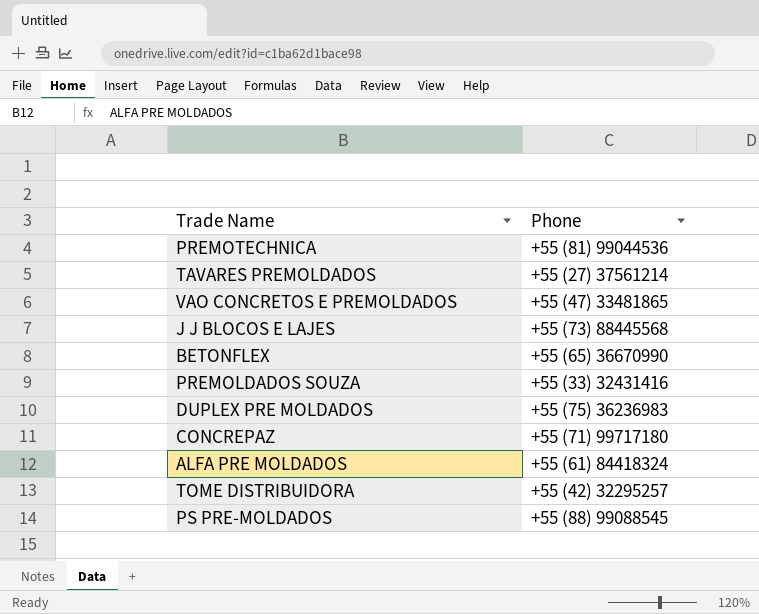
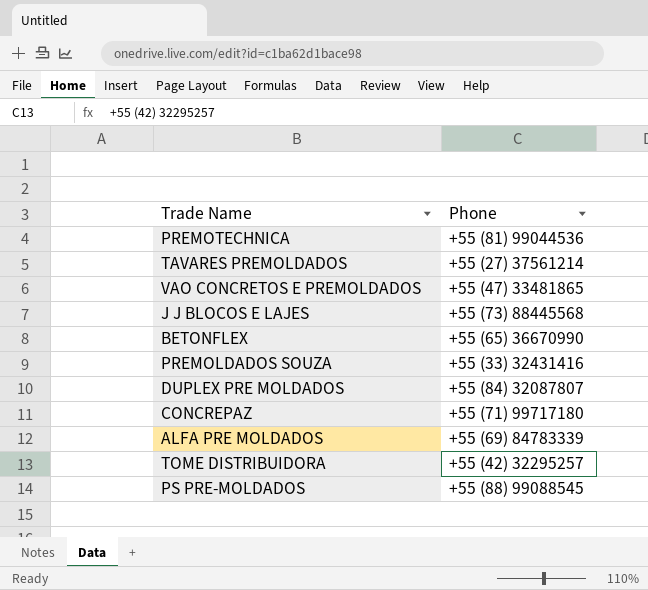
DUPLEX PRE MOLDADOS | Phone: +55 (75) 36236983 -> +55 (84) 32087807
ALFA PRE MOLDADOS | Phone: +55 (61) 84418324 -> +55 (69) 84783339

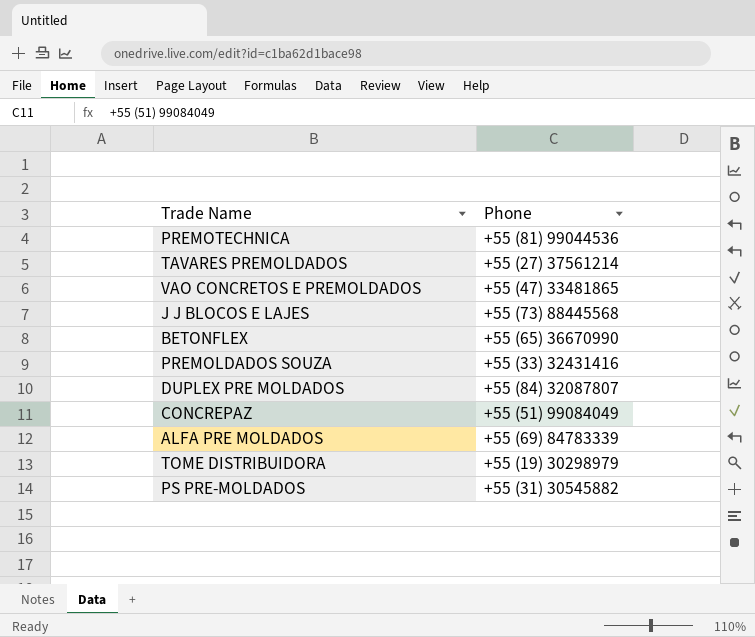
CONCREPAZ | Phone: +55 (71) 99717180 -> +55 (51) 99084049
TOME DISTRIBUIDORA | Phone: +55 (42) 32295257 -> +55 (19) 30298979
PS PRE-MOLDADOS | Phone: +55 (88) 99088545 -> +55 (31) 30545882

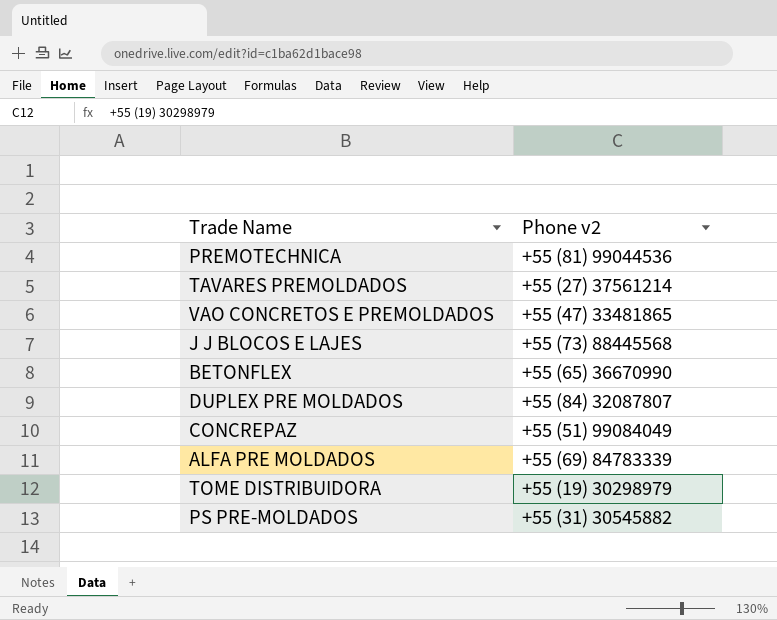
column name: Phone -> Phone v2
row PREMOLDADOS SOUZA: +55 (33) 32431416 -> none

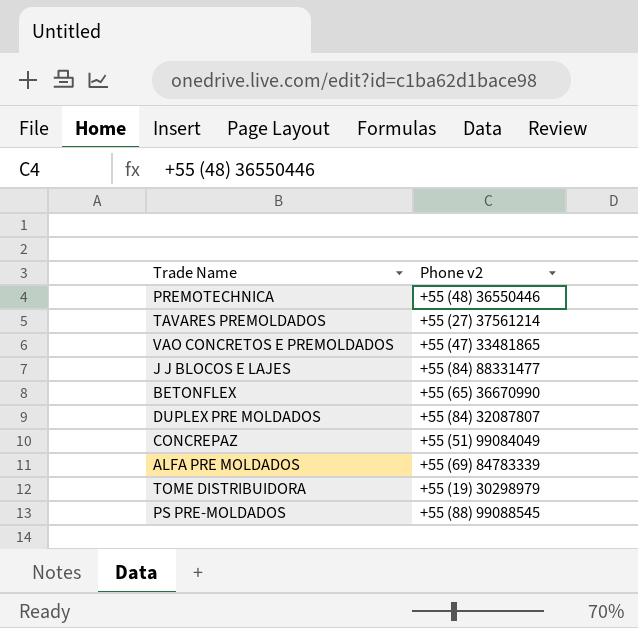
PREMOTECHNICA | Phone v2: +55 (81) 99044536 -> +55 (48) 36550446
J J BLOCOS E LAJES | Phone v2: +55 (73) 88445568 -> +55 (84) 88331477
PS PRE-MOLDADOS | Phone v2: +55 (31) 30545882 -> +55 (88) 99088545

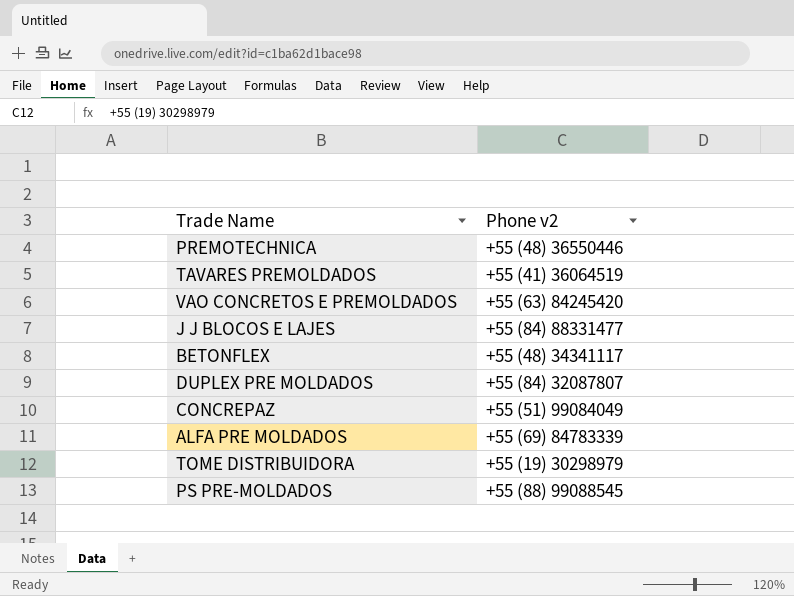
TAVARES PREMOLDADOS | Phone v2: +55 (27) 37561214 -> +55 (41) 36064519
VAO CONCRETOS E PREMOLDADOS | Phone v2: +55 (47) 33481865 -> +55 (63) 84245420
BETONFLEX | Phone v2: +55 (65) 36670990 -> +55 (48) 34341117

